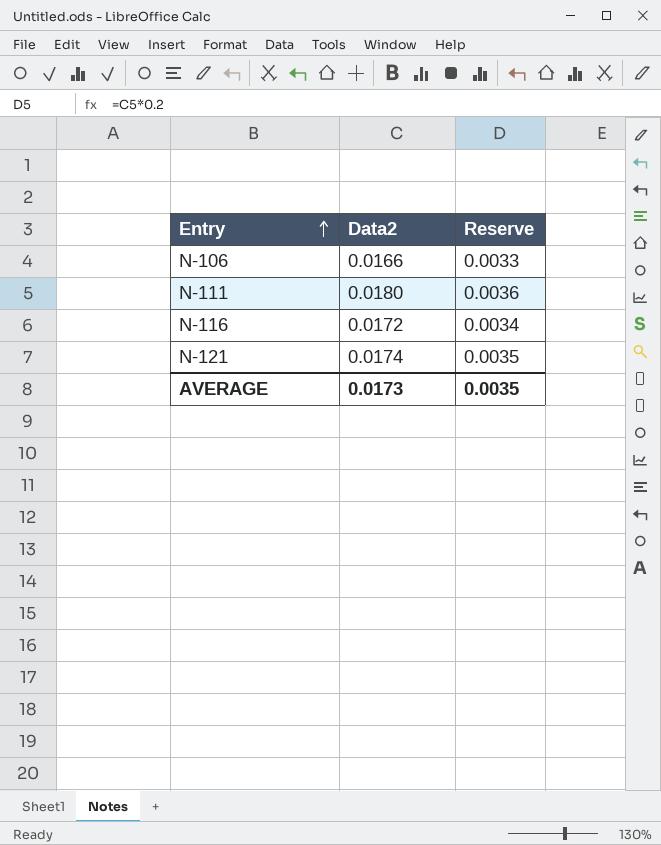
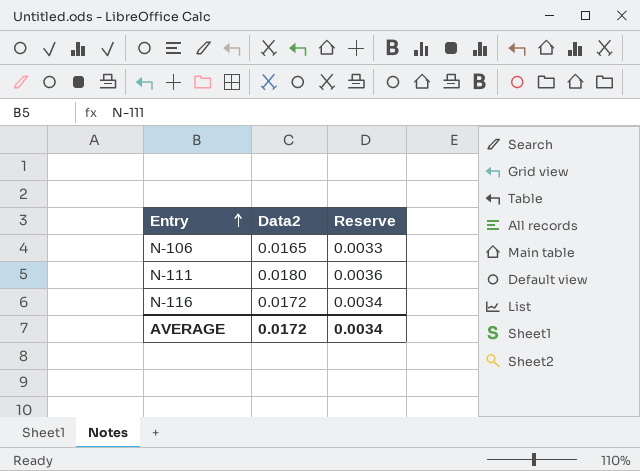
row N-121: 0.0174 | 0.0035 -> none
N-106 | Data2: 0.0166 -> 0.0165
AVERAGE | Data2: 0.0173 -> 0.0172
AVERAGE | Reserve: 0.0035 -> 0.0034

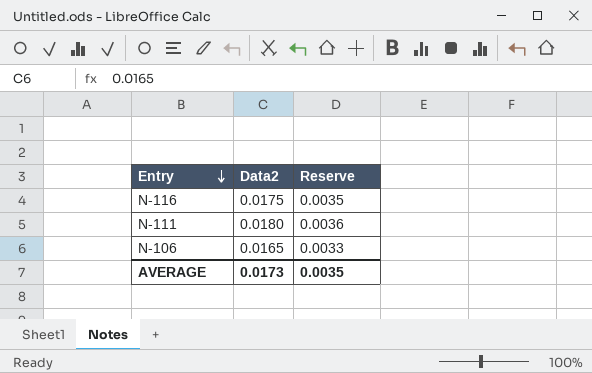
row order: Entry ascending -> Entry descending
N-116 | Data2: 0.0172 -> 0.0175
N-116 | Reserve: 0.0034 -> 0.0035
AVERAGE | Data2: 0.0172 -> 0.0173
AVERAGE | Reserve: 0.0034 -> 0.0035

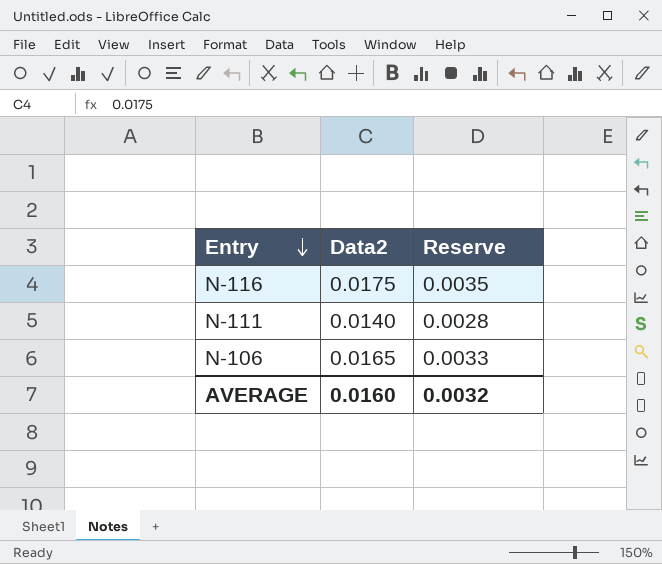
N-111 | Data2: 0.0180 -> 0.0140
N-111 | Reserve: 0.0036 -> 0.0028
AVERAGE | Data2: 0.0173 -> 0.0160
AVERAGE | Reserve: 0.0035 -> 0.0032

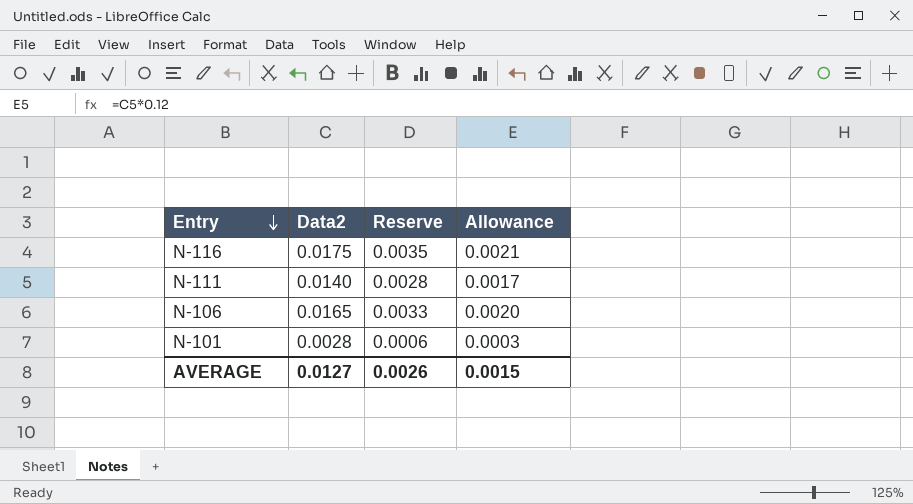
column Allowance | formula: none -> [Data2] * 0.12
row N-101: none -> 0.0028 | 0.0006 | 0.0003
AVERAGE | Data2: 0.0160 -> 0.0127
AVERAGE | Reserve: 0.0032 -> 0.0026

